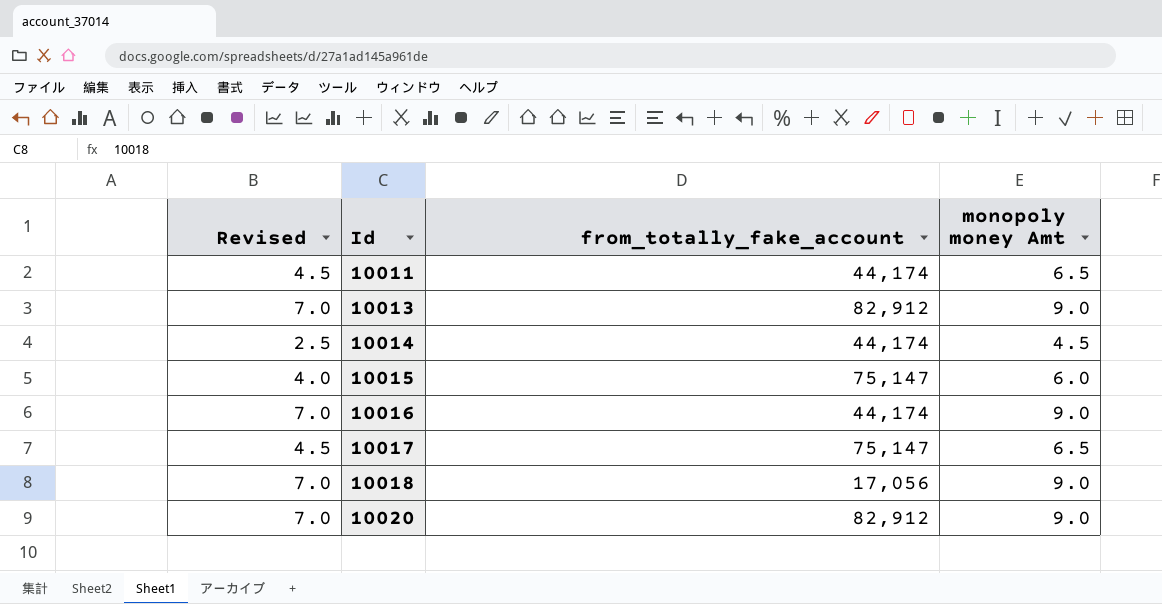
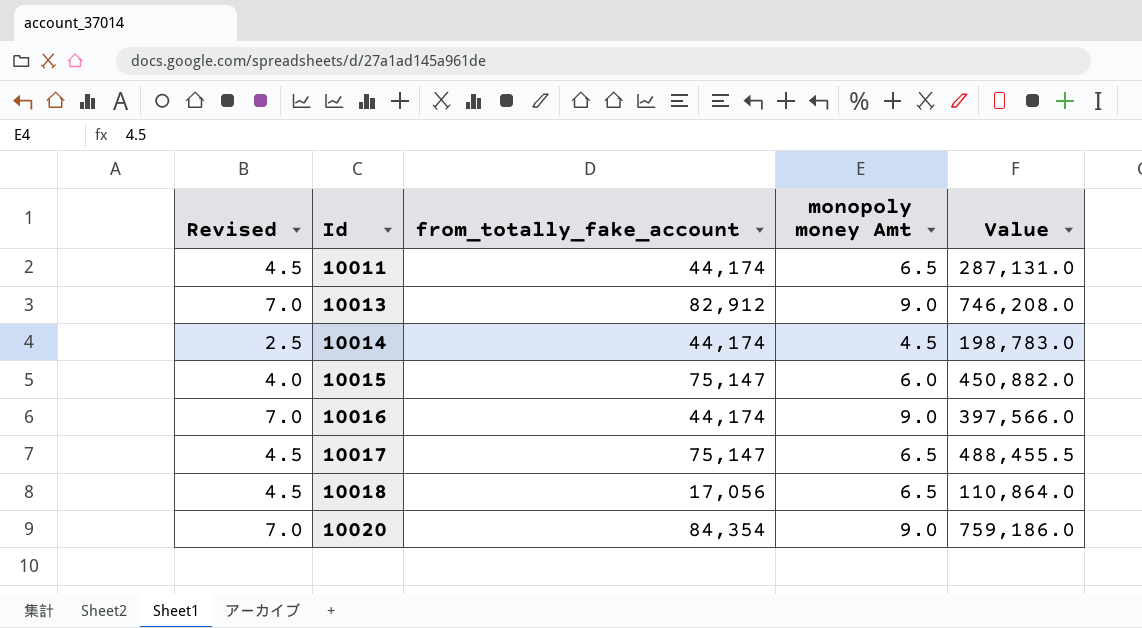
column Value | formula: none -> [from_totally_fake_account] * [monopoly money Amt]
10018 | Revised: 7.0 -> 4.5
10018 | monopoly money Amt: 9.0 -> 6.5
10020 | from_totally_fake_account: 82,912 -> 84,354

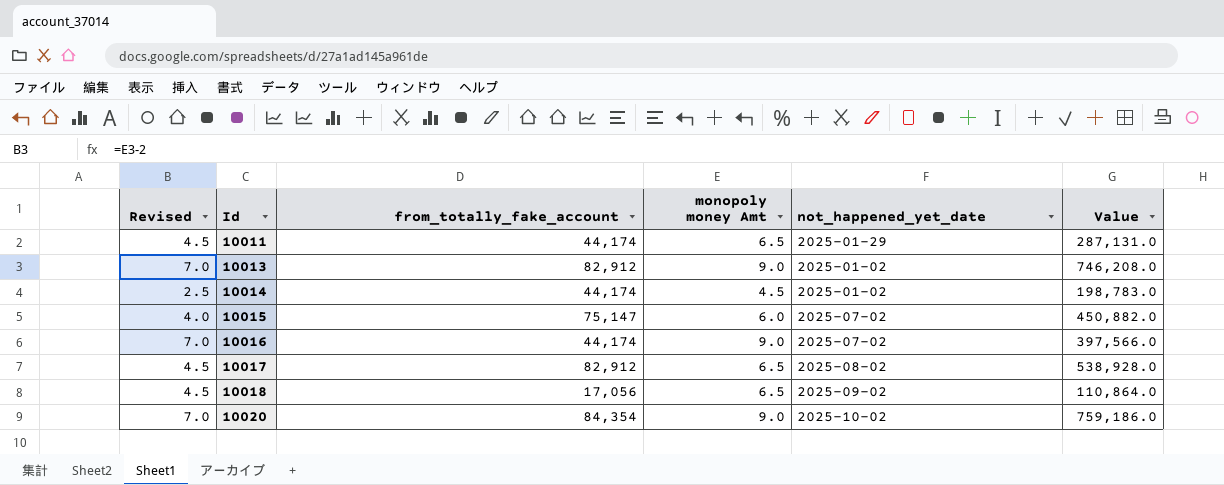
column not_happened_yet_date | position: none -> 5
10017 | from_totally_fake_account: 75,147 -> 82,912
10017 | Value: 488,455.5 -> 538,928.0

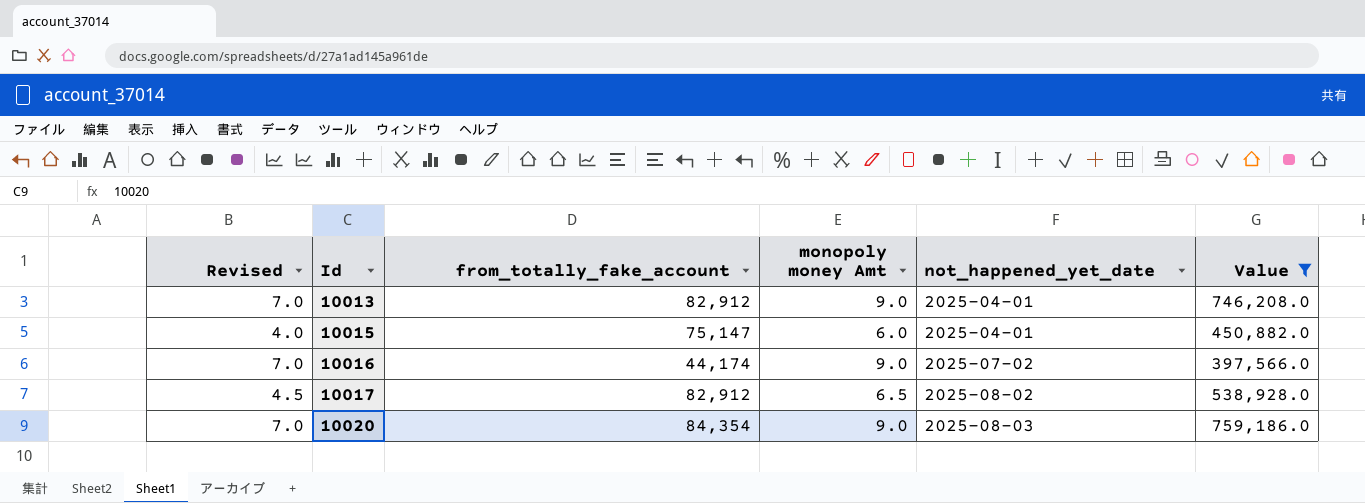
filter: none -> Value >= 397,566.0
10013 | not_happened_yet_date: 2025-01-02 -> 2025-04-01
10015 | not_happened_yet_date: 2025-07-02 -> 2025-04-01
10020 | not_happened_yet_date: 2025-10-02 -> 2025-08-03

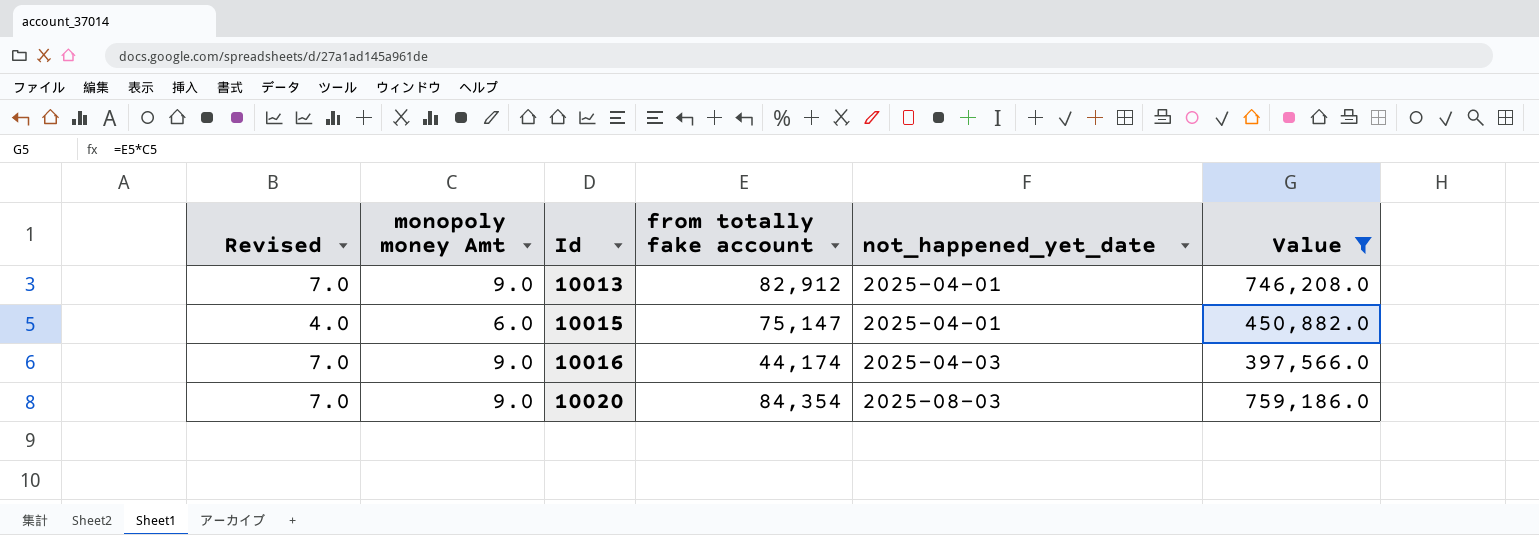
column monopoly money Amt | position: 4 -> 2
column name: from_totally_fake_account -> from totally fake account
row 10017: 4.5 | 82,912 | 6.5 | 2025-08-02 | 538,928.0 -> none
10016 | not_happened_yet_date: 2025-07-02 -> 2025-04-03

